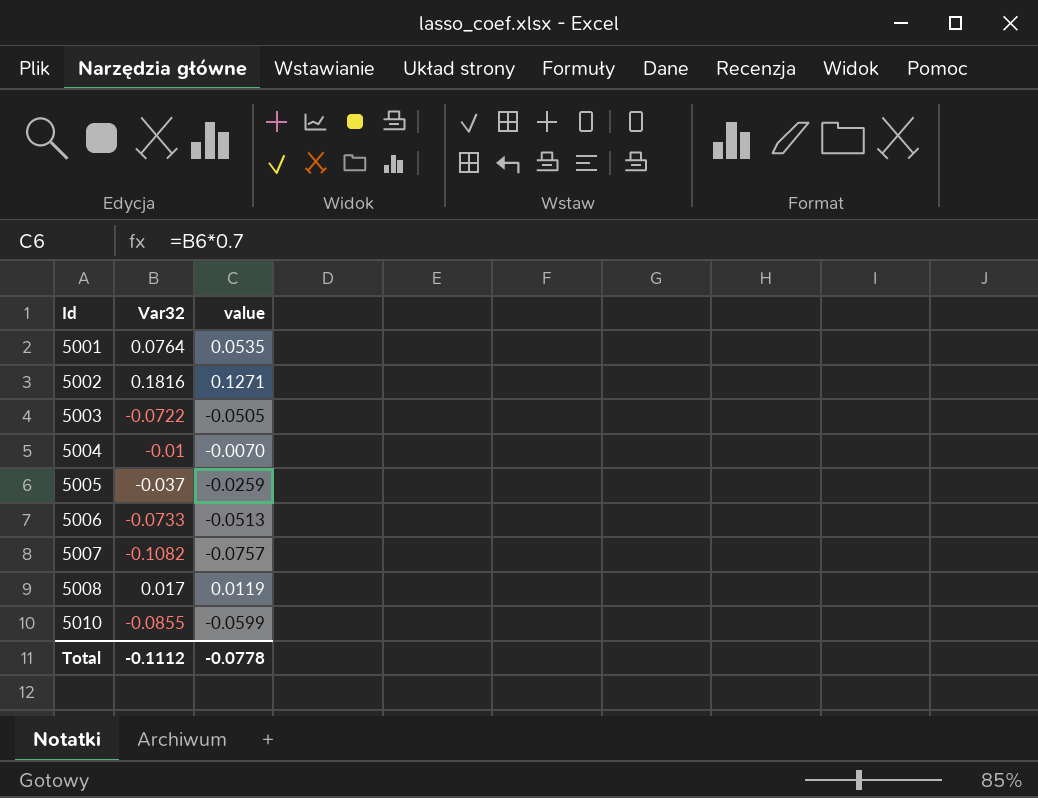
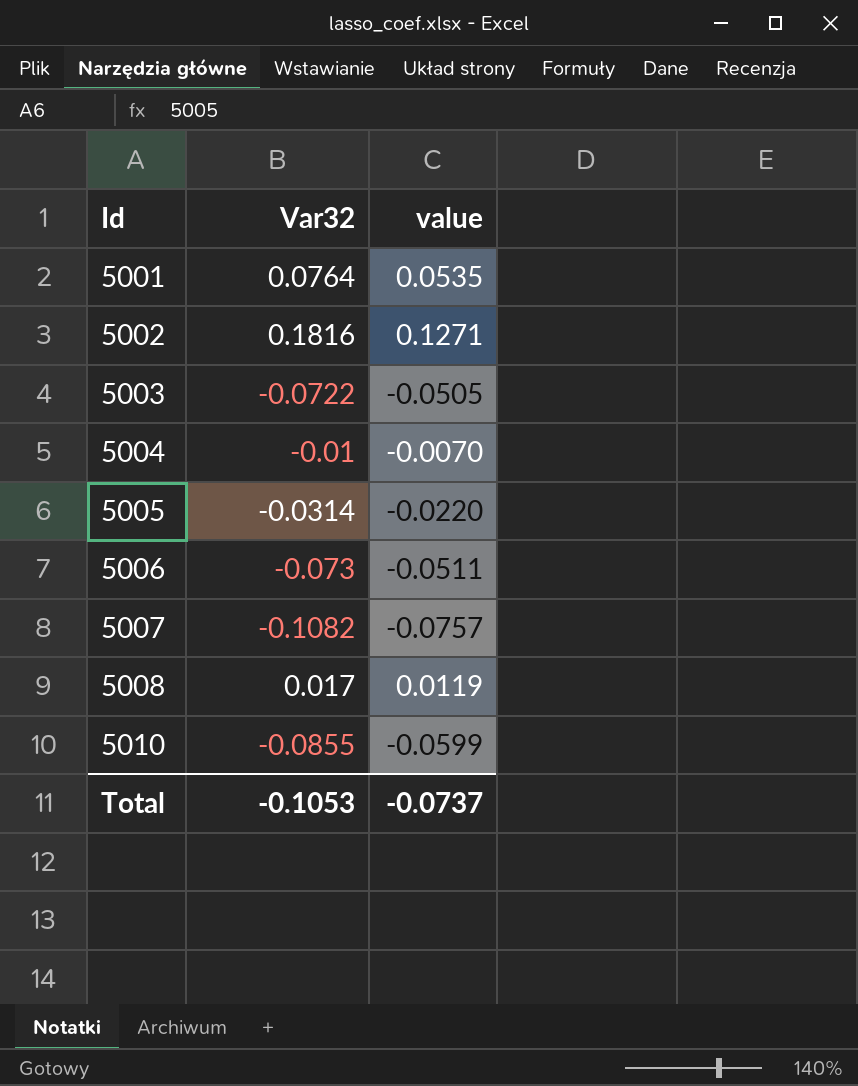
5005 | Var32: -0.037 -> -0.0314
5005 | value: -0.0259 -> -0.0220
5006 | Var32: -0.0733 -> -0.073
5006 | value: -0.0513 -> -0.0511
Total | Var32: -0.1112 -> -0.1053
Total | value: -0.0778 -> -0.0737

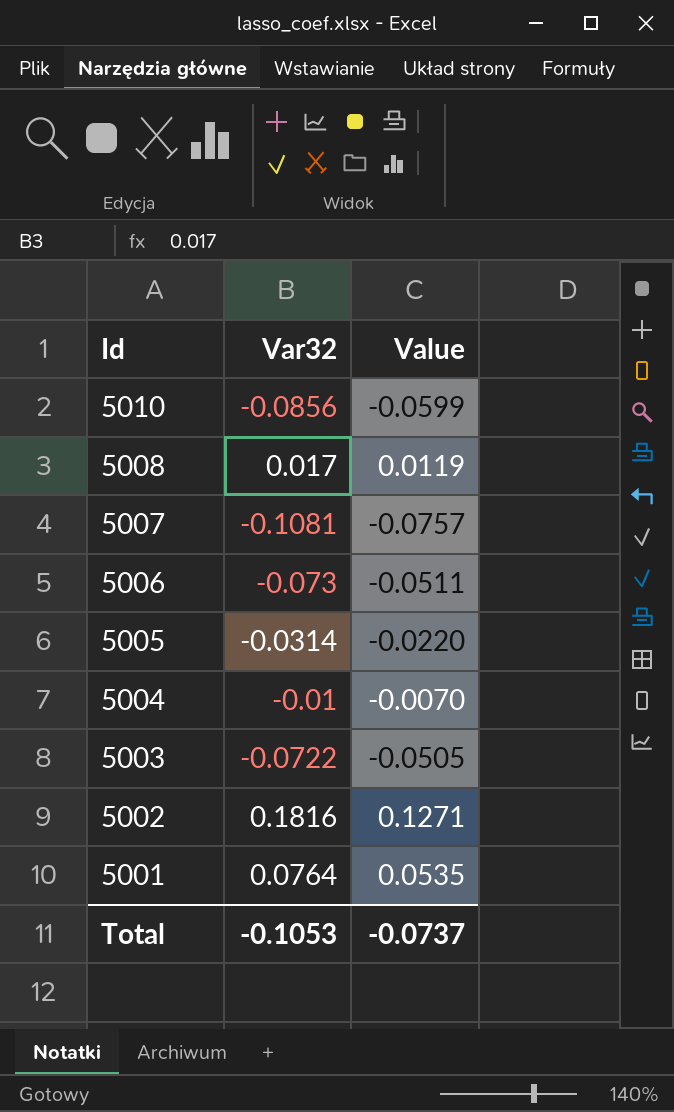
row order: Id ascending -> Id descending
column name: value -> Value
5010 | Var32: -0.0855 -> -0.0856
5007 | Var32: -0.1082 -> -0.1081

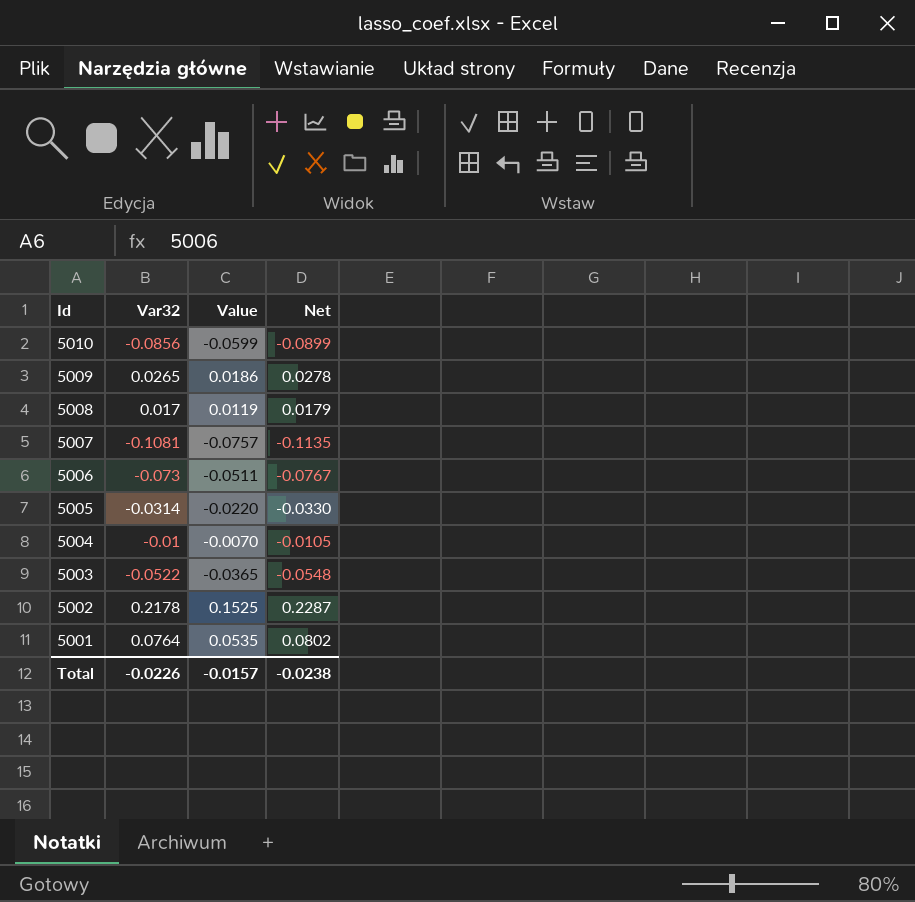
column Net | formula: none -> [Var32] * 1.05
row 5009: none -> 0.0265 | 0.0186 | 0.0278
5003 | Var32: -0.0722 -> -0.0522
5003 | Value: -0.0505 -> -0.0365
5002 | Var32: 0.1816 -> 0.2178
5002 | Value: 0.1271 -> 0.1525
Total | Var32: -0.1053 -> -0.0226
Total | Value: -0.0737 -> -0.0157

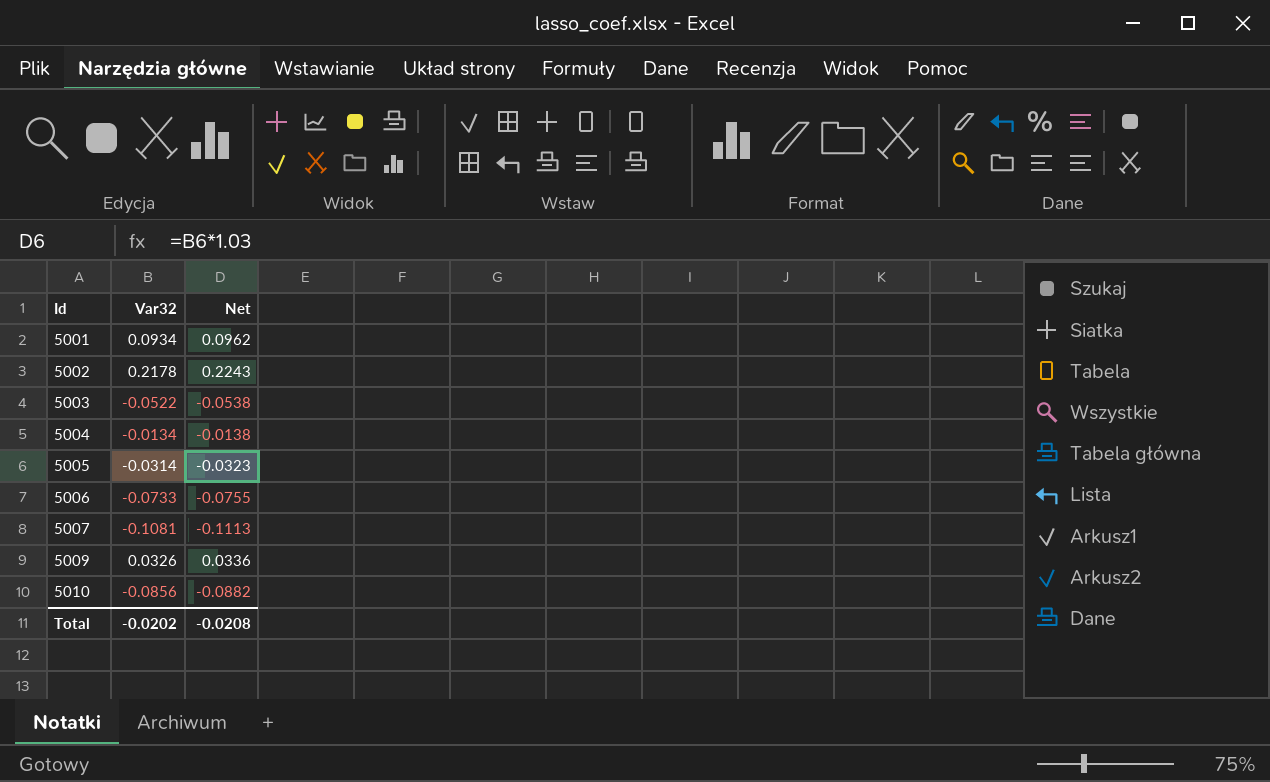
row order: Id descending -> Id ascending
column Value | formula: [Var32] * 0.7 -> none
column Net | formula: [Var32] * 1.05 -> [Var32] * 1.03
row 5008: 0.017 | 0.0119 | 0.0179 -> none
5001 | Var32: 0.0764 -> 0.0934
5004 | Var32: -0.01 -> -0.0134
5006 | Var32: -0.073 -> -0.0733
5009 | Var32: 0.0265 -> 0.0326
Total | Var32: -0.0226 -> -0.0202
Total | Net: -0.0238 -> -0.0208

